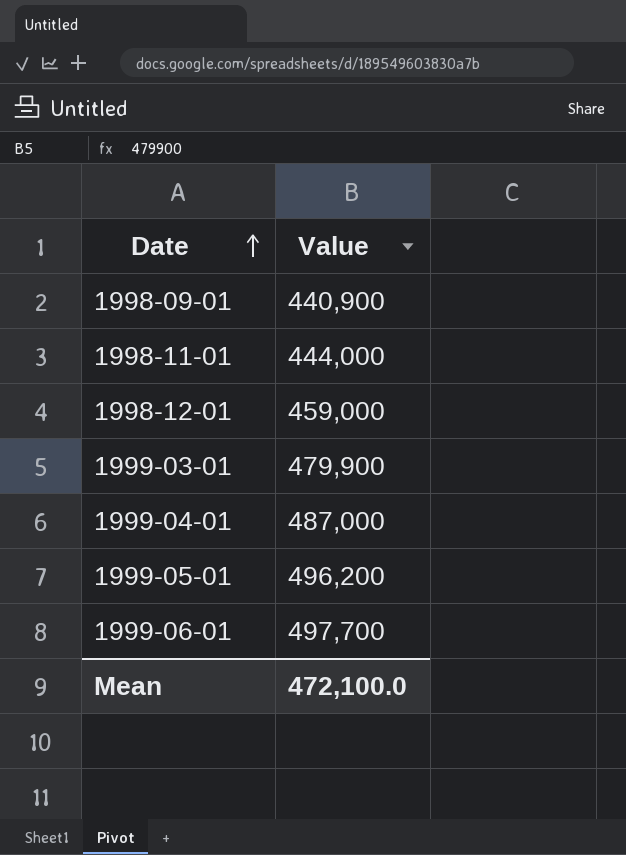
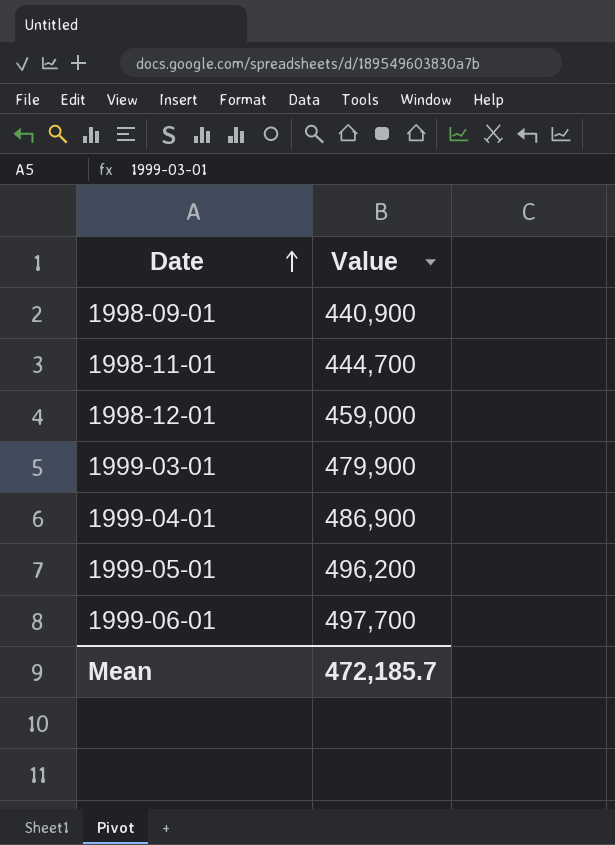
1998-11-01 | Value: 444,000 -> 444,700
1999-04-01 | Value: 487,000 -> 486,900
Mean | Value: 472,100.0 -> 472,185.7

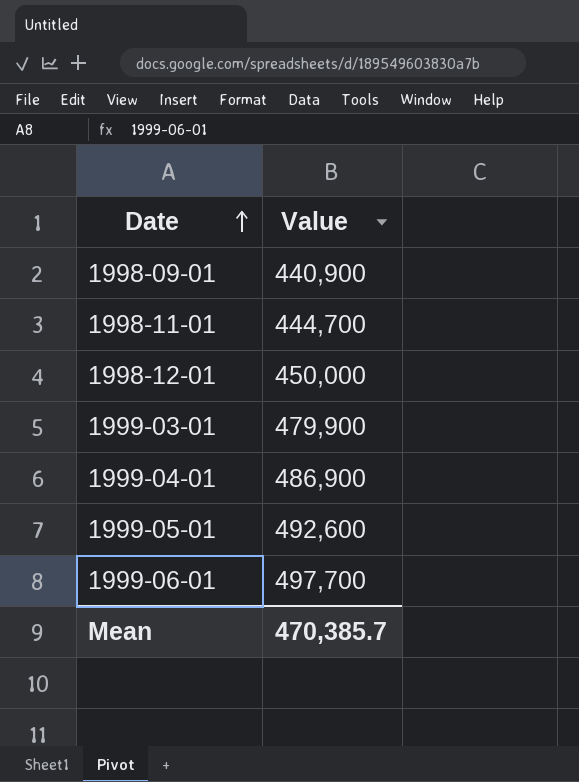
1998-12-01 | Value: 459,000 -> 450,000
1999-05-01 | Value: 496,200 -> 492,600
Mean | Value: 472,185.7 -> 470,385.7

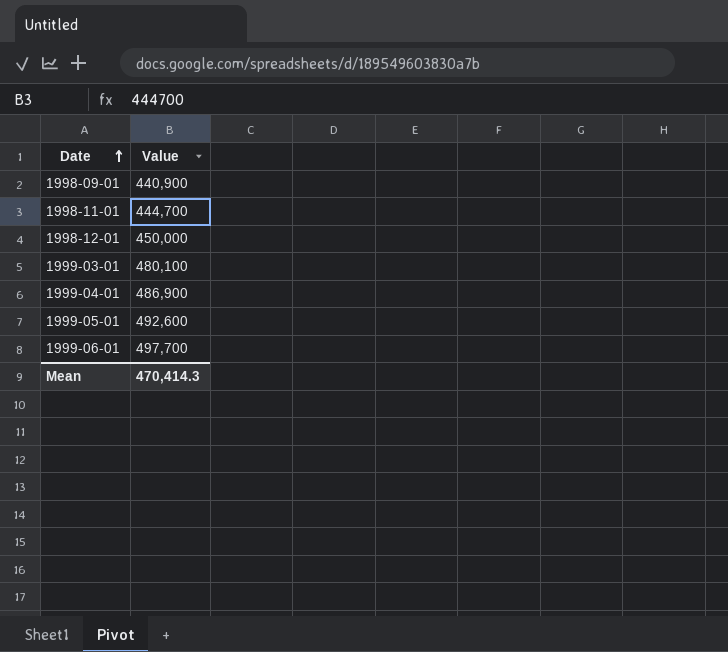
1999-03-01 | Value: 479,900 -> 480,100
Mean | Value: 470,385.7 -> 470,414.3

